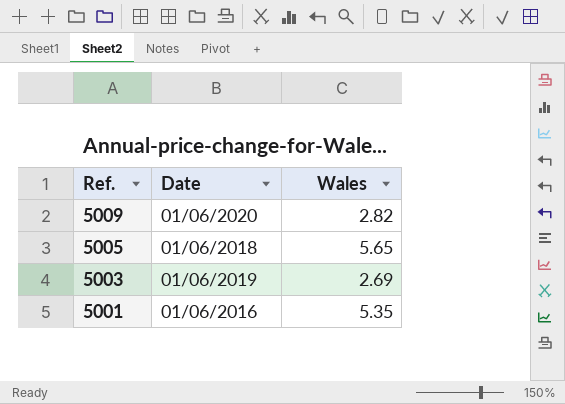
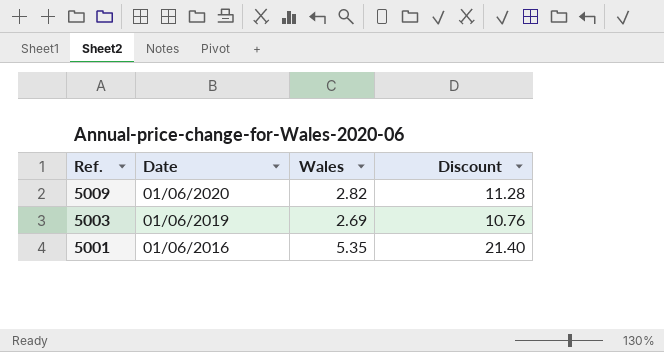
column Discount | formula: none -> [Wales] * 4
row 5005: 01/06/2018 | 5.65 -> none

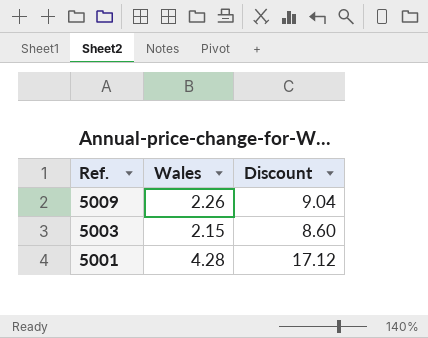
column Date | position: 2 -> none
5009 | Wales: 2.82 -> 2.26
5009 | Discount: 11.28 -> 9.04
5003 | Wales: 2.69 -> 2.15
5003 | Discount: 10.76 -> 8.60
5001 | Wales: 5.35 -> 4.28
5001 | Discount: 21.40 -> 17.12

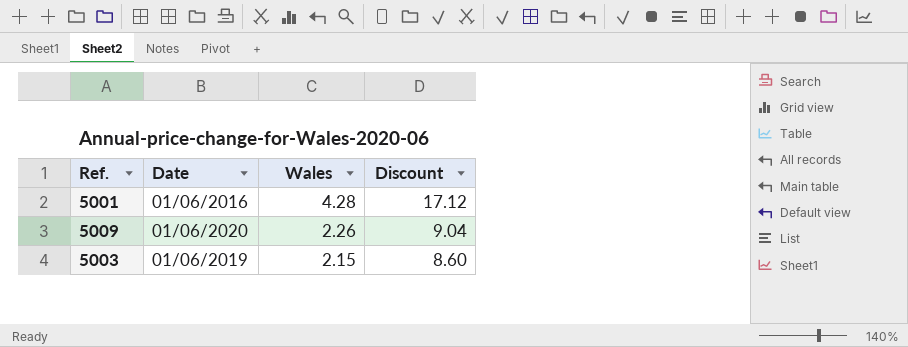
row order: Ref. descending -> Wales descending
column Date | position: none -> 2

